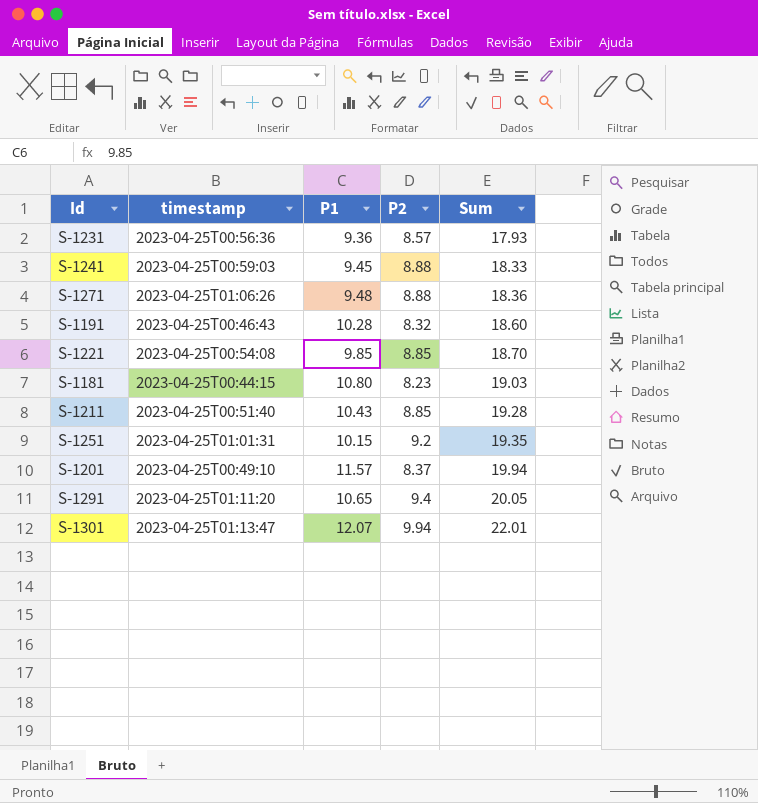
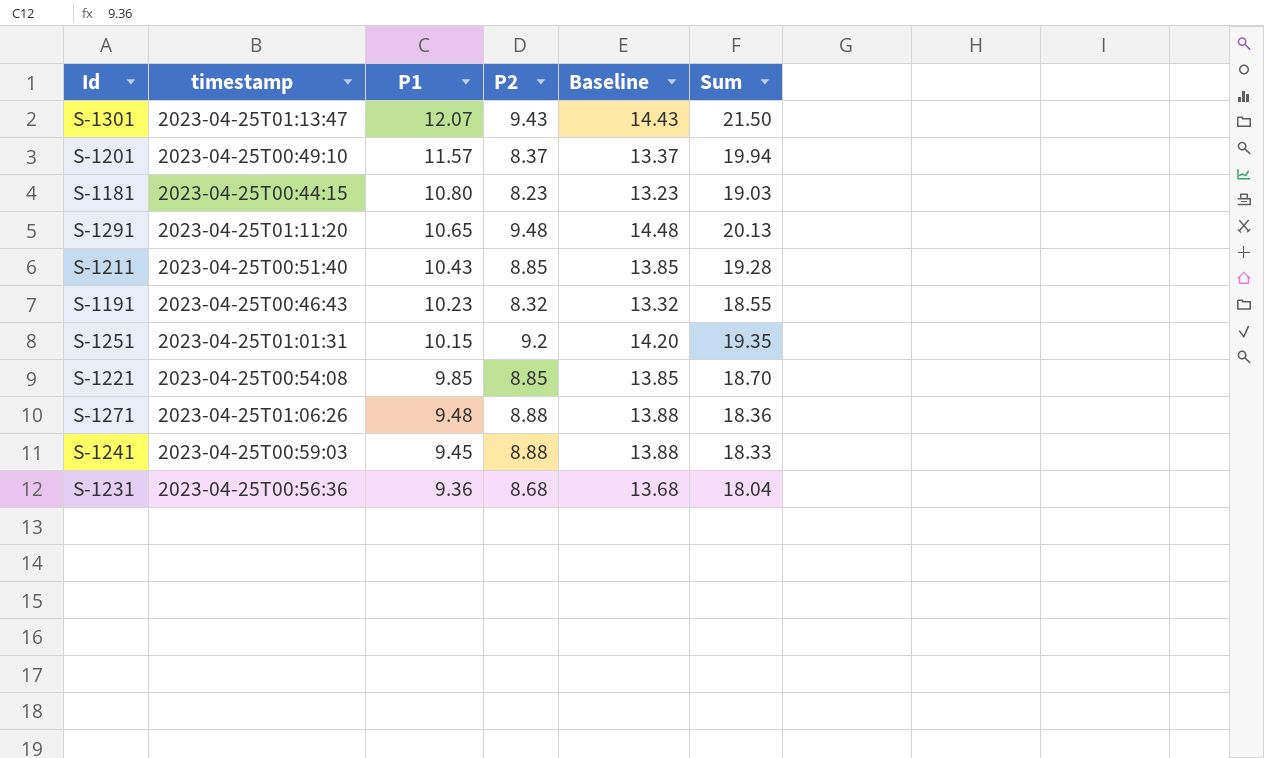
row order: Sum ascending -> P1 descending
column Baseline | formula: none -> [P2] + 5
S-1301 | P2: 9.94 -> 9.43
S-1301 | Sum: 22.01 -> 21.50
S-1291 | P2: 9.4 -> 9.48
S-1291 | Sum: 20.05 -> 20.13
S-1191 | P1: 10.28 -> 10.23
S-1191 | Sum: 18.60 -> 18.55
S-1231 | P2: 8.57 -> 8.68
S-1231 | Sum: 17.93 -> 18.04

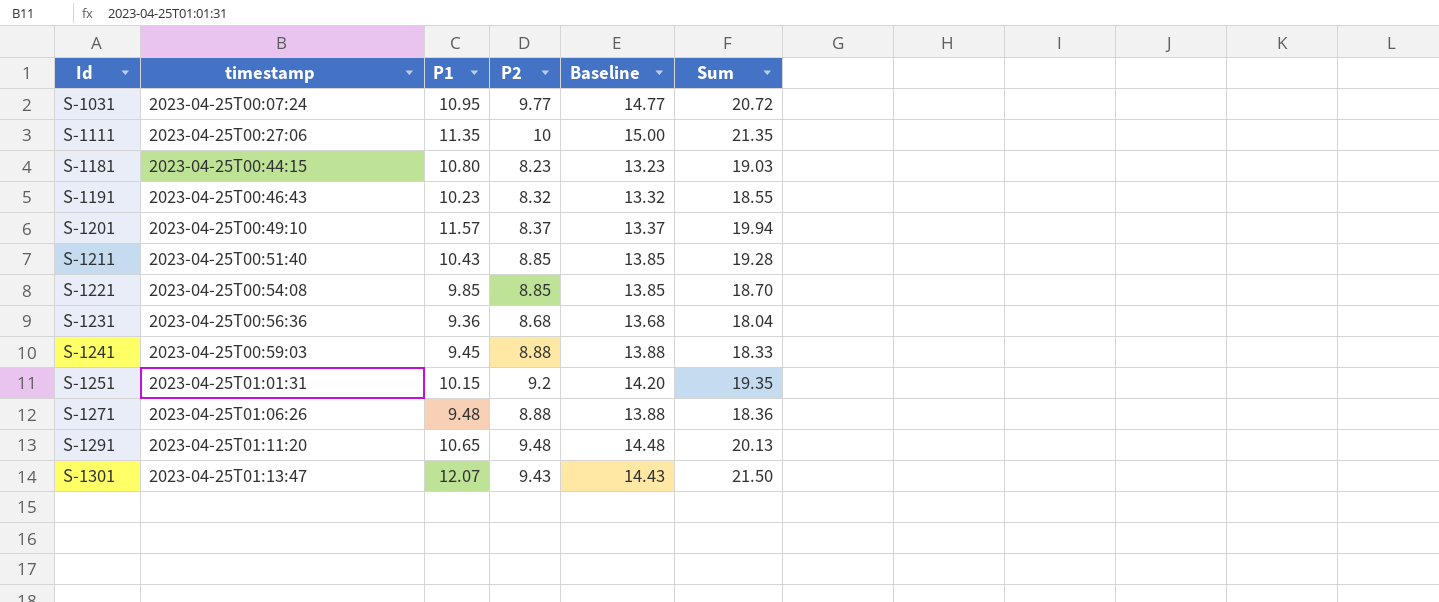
row order: P1 descending -> Id ascending
row S-1031: none -> 2023-04-25T00:07:24 | 10.95 | 9.77 | 14.77 | 20.72
row S-1111: none -> 2023-04-25T00:27:06 | 11.35 | 10 | 15.00 | 21.35

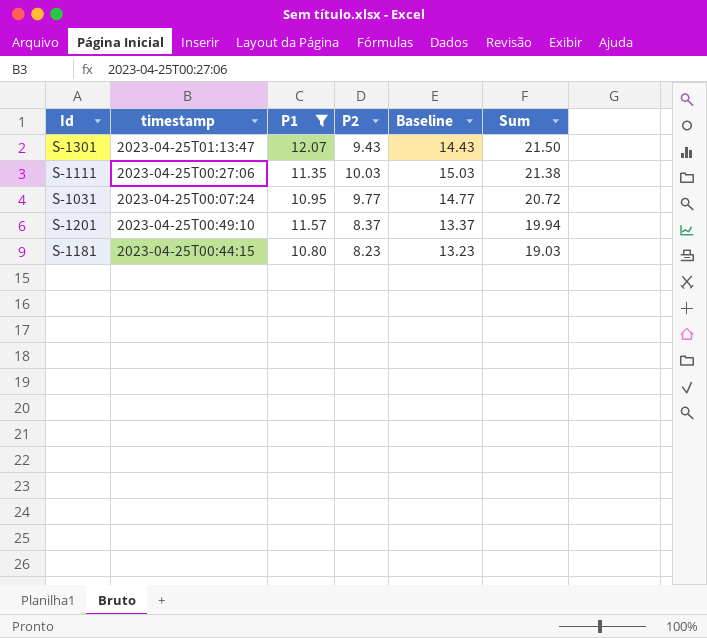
filter: none -> P1 >= 10.80
row order: Id ascending -> Sum descending
S-1111 | P2: 10 -> 10.03
S-1111 | Baseline: 15.00 -> 15.03
S-1111 | Sum: 21.35 -> 21.38

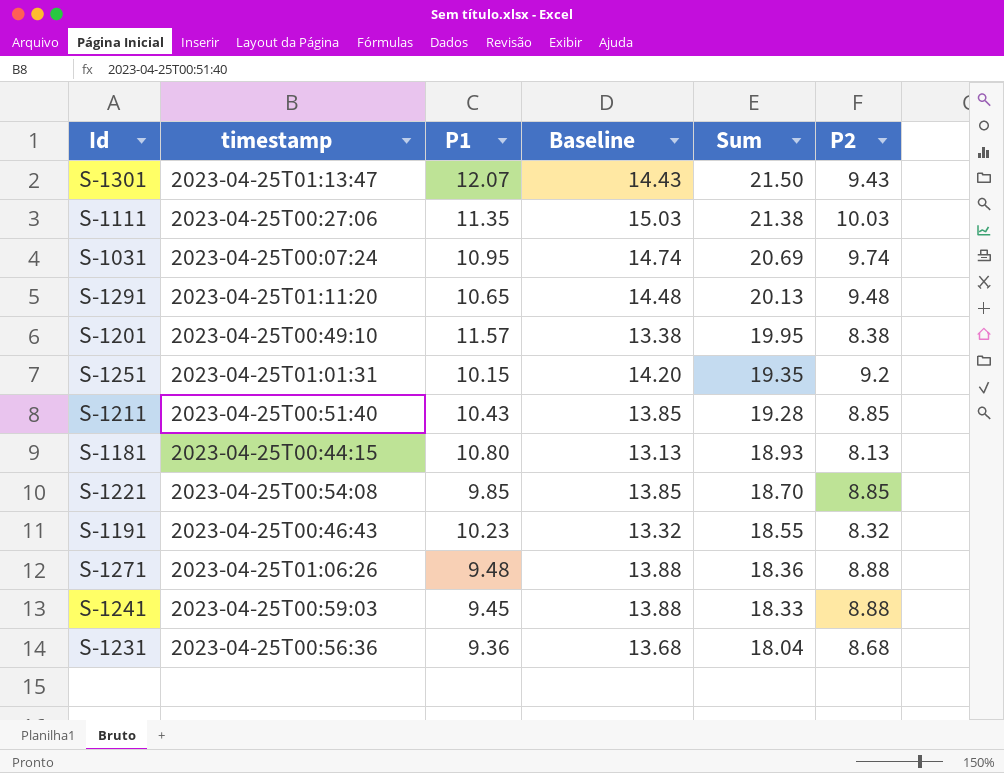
filter: P1 >= 10.80 -> none
column P2 | position: 4 -> 6
S-1031 | Baseline: 14.77 -> 14.74
S-1031 | Sum: 20.72 -> 20.69
S-1031 | P2: 9.77 -> 9.74
S-1201 | Baseline: 13.37 -> 13.38
S-1201 | Sum: 19.94 -> 19.95
S-1201 | P2: 8.37 -> 8.38
S-1181 | Baseline: 13.23 -> 13.13
S-1181 | Sum: 19.03 -> 18.93
S-1181 | P2: 8.23 -> 8.13

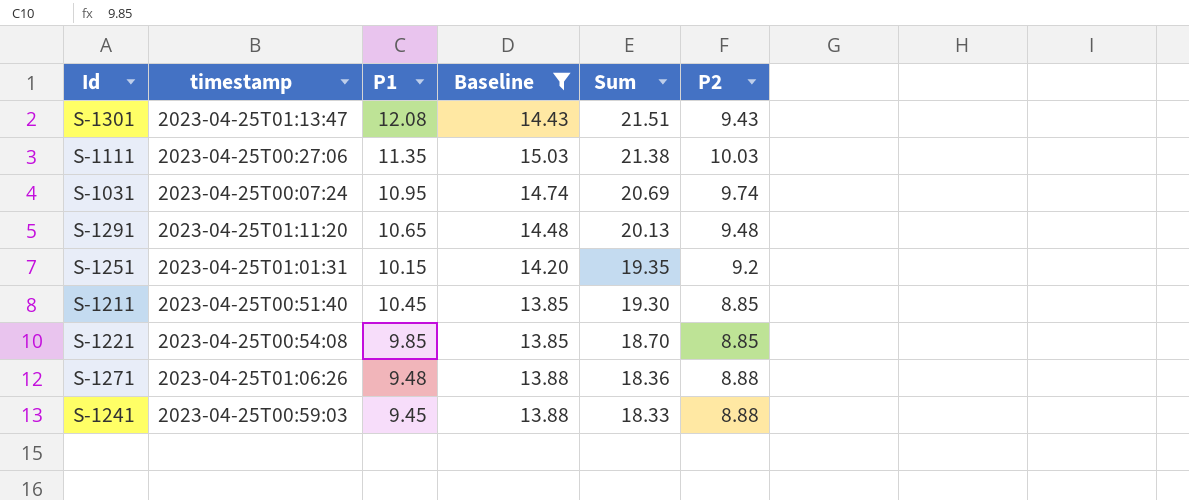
filter: none -> Baseline >= 13.85
S-1301 | P1: 12.07 -> 12.08
S-1301 | Sum: 21.50 -> 21.51
S-1211 | P1: 10.43 -> 10.45
S-1211 | Sum: 19.28 -> 19.30

